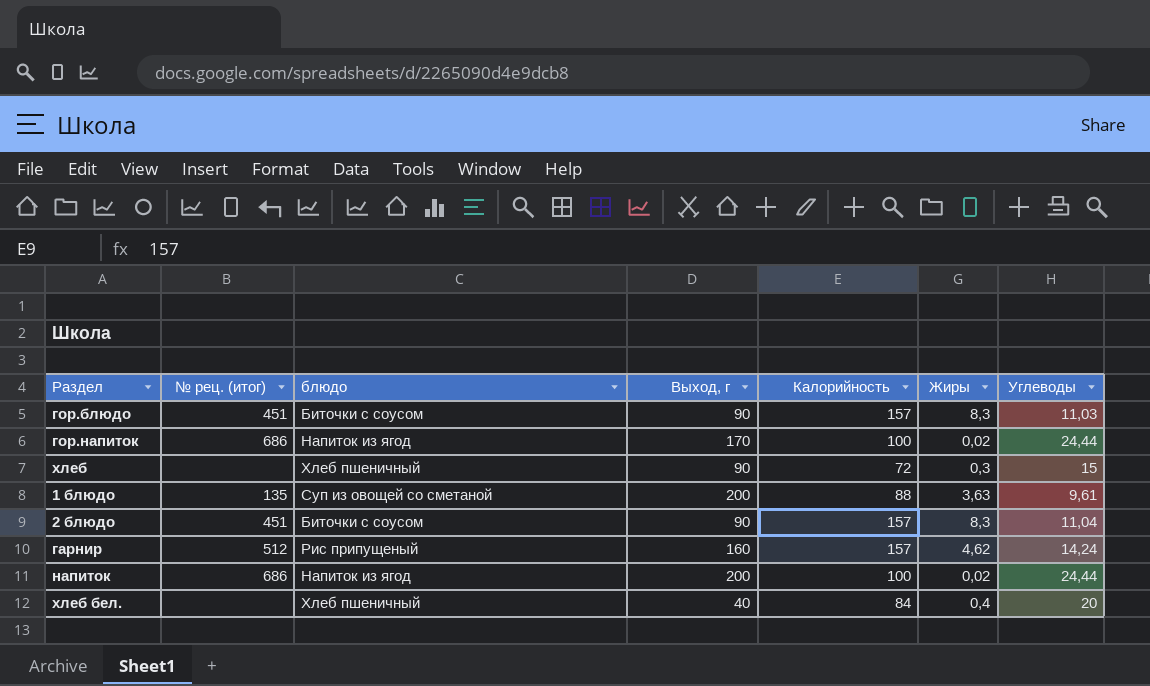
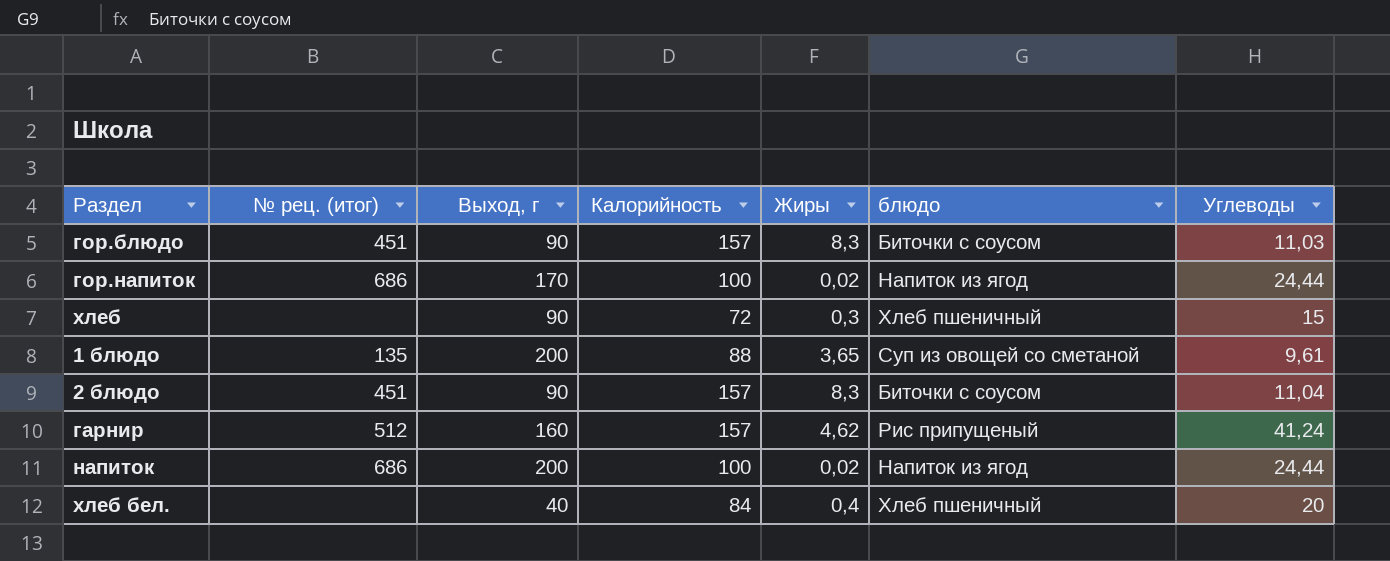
column блюдо | position: 3 -> 6
1 блюдо | Жиры: 3,63 -> 3,65
гарнир | Углеводы: 14,24 -> 41,24

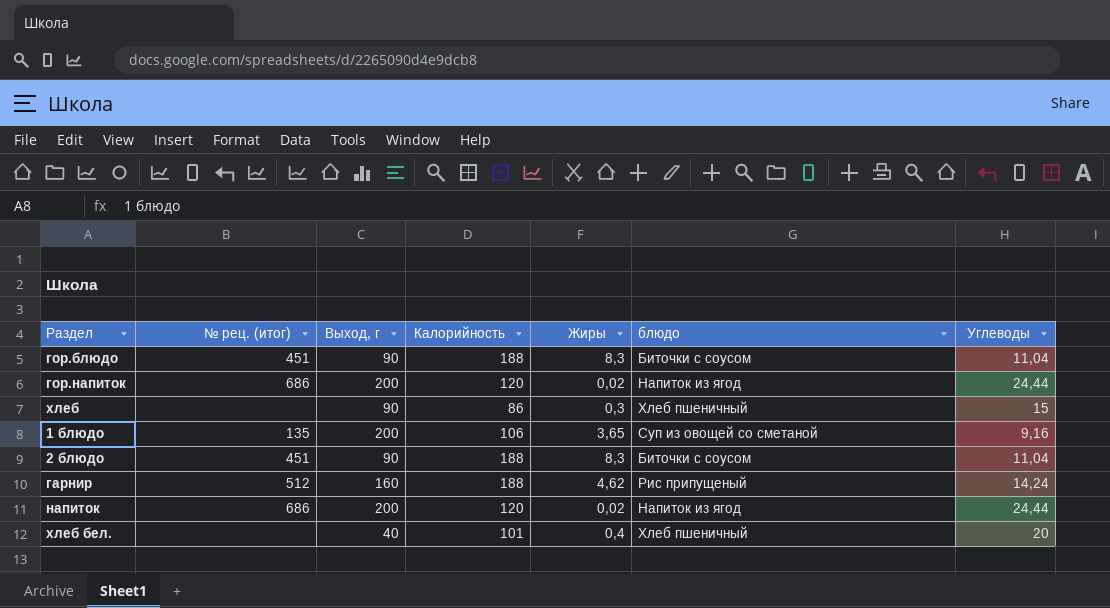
гор.блюдо | Калорийность: 157 -> 188
гор.блюдо | Углеводы: 11,03 -> 11,04
гор.напиток | Выход, г: 170 -> 200
гор.напиток | Калорийность: 100 -> 120
хлеб | Калорийность: 72 -> 86
1 блюдо | Калорийность: 88 -> 106
1 блюдо | Углеводы: 9,61 -> 9,16
2 блюдо | Калорийность: 157 -> 188
гарнир | Калорийность: 157 -> 188
гарнир | Углеводы: 41,24 -> 14,24
напиток | Калорийность: 100 -> 120
хлеб бел. | Калорийность: 84 -> 101

